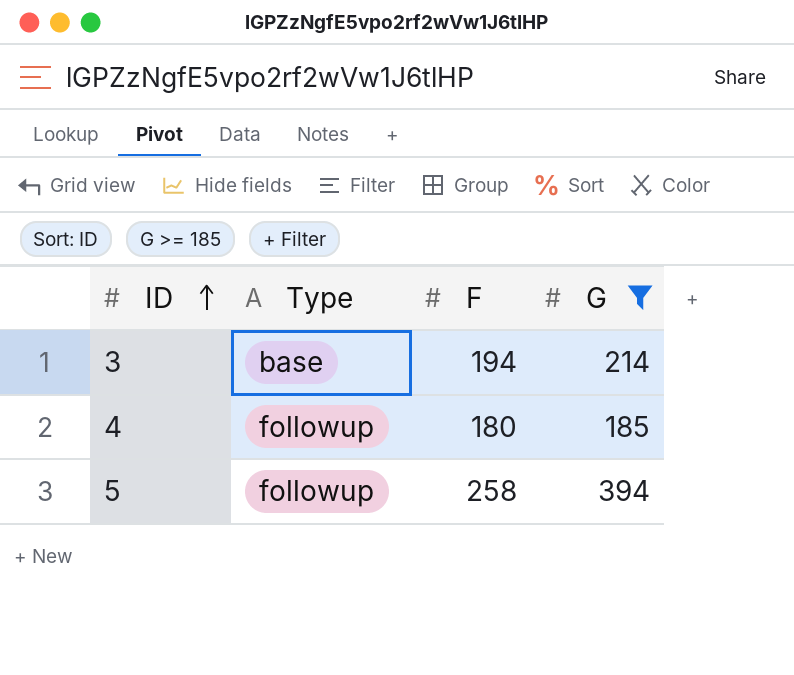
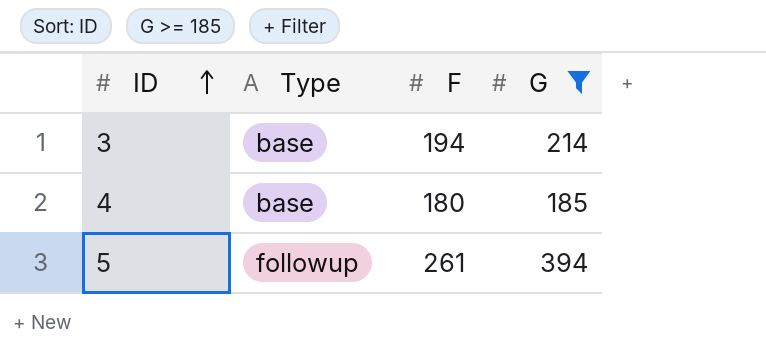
4 | Type: followup -> base
5 | F: 258 -> 261

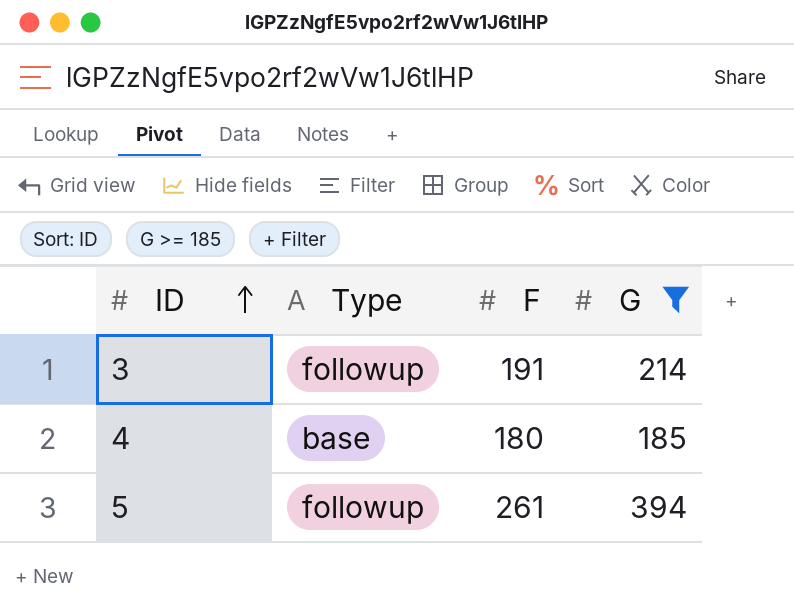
3 | Type: base -> followup
3 | F: 194 -> 191

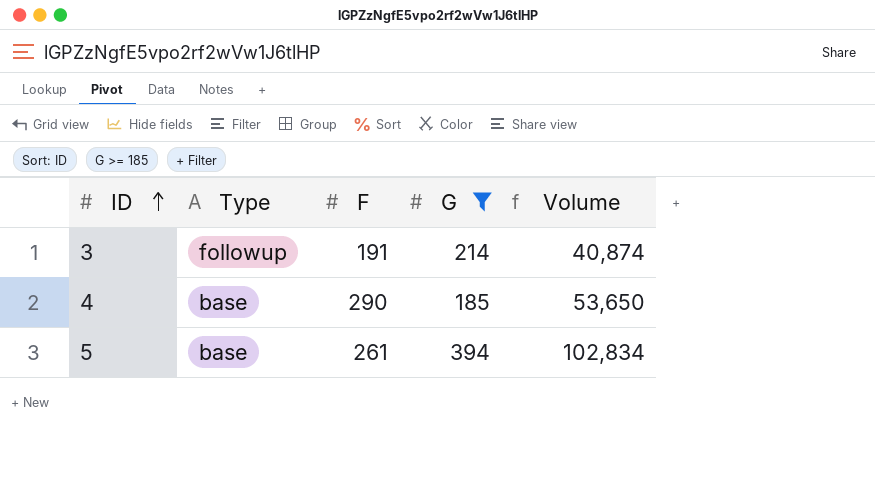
column Volume | formula: none -> [F] * [G]
4 | F: 180 -> 290
5 | Type: followup -> base

